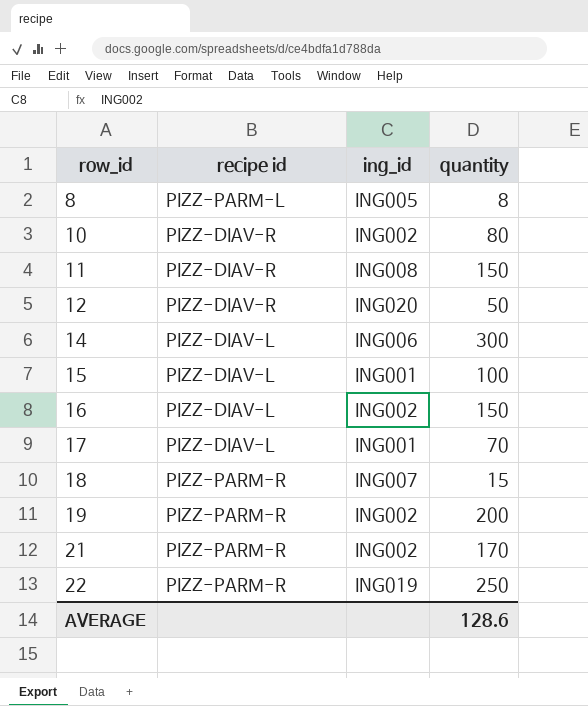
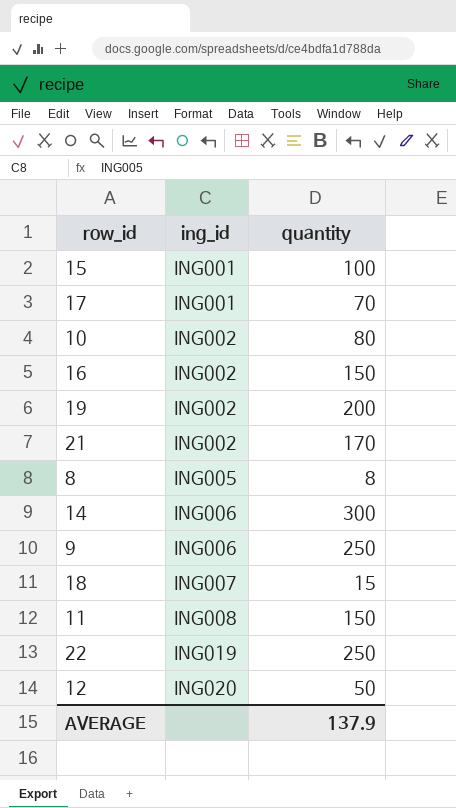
row order: row_id ascending -> ing_id ascending
column recipe id | position: 2 -> none
row 9: none -> ING006 | 250
AVERAGE | quantity: 128.6 -> 137.9

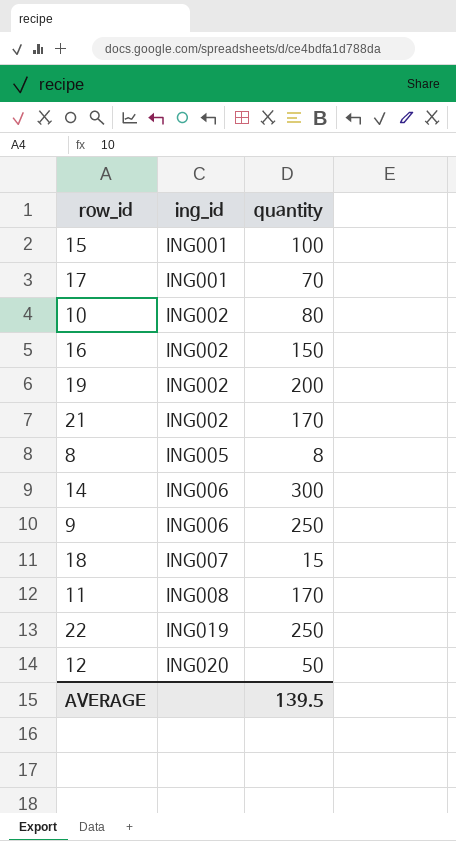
11 | quantity: 150 -> 170
AVERAGE | quantity: 137.9 -> 139.5

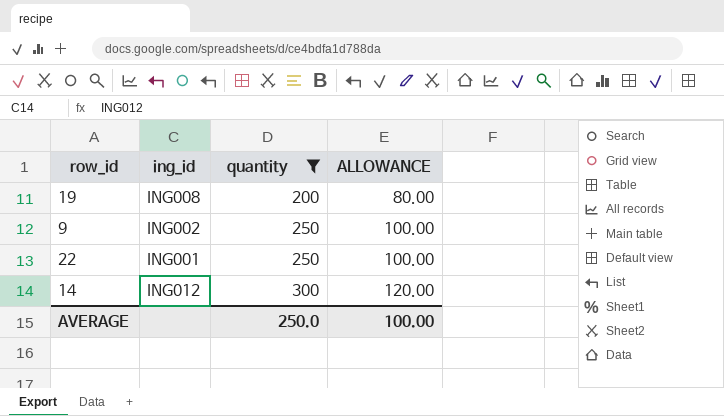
filter: none -> quantity >= 200
row order: ing_id ascending -> quantity ascending
column ALLOWANCE | formula: none -> [quantity] * 0.4
19 | ing_id: ING002 -> ING008
9 | ing_id: ING006 -> ING002
22 | ing_id: ING019 -> ING001
14 | ing_id: ING006 -> ING012
AVERAGE | quantity: 139.5 -> 250.0

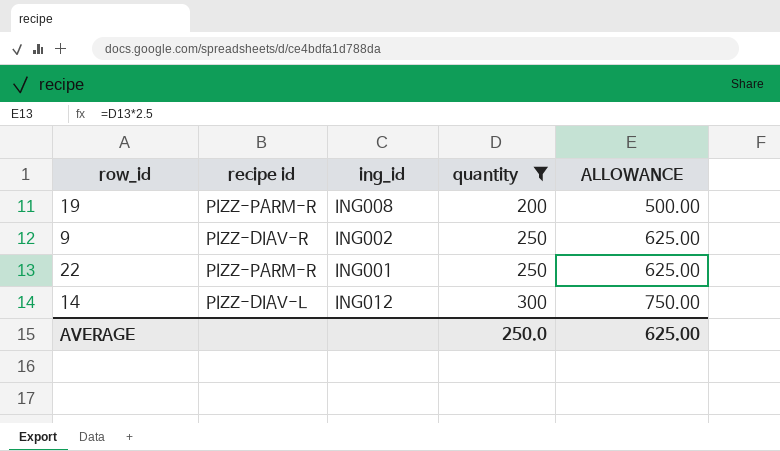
column recipe id | position: none -> 2
column ALLOWANCE | formula: [quantity] * 0.4 -> [quantity] * 2.5
AVERAGE | ALLOWANCE: 100.00 -> 625.00

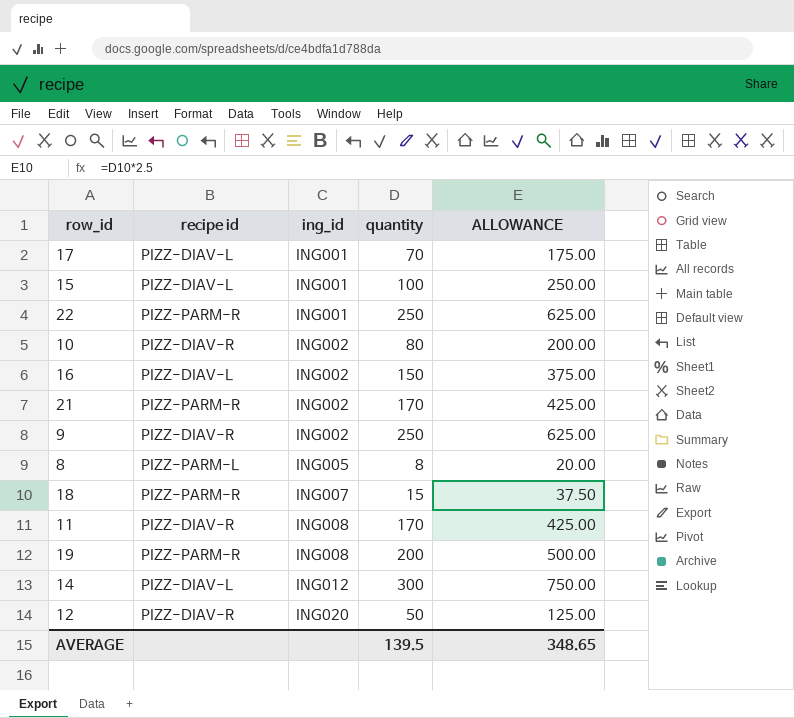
filter: quantity >= 200 -> none
row order: quantity ascending -> ing_id ascending
AVERAGE | quantity: 250.0 -> 139.5
AVERAGE | ALLOWANCE: 625.00 -> 348.65

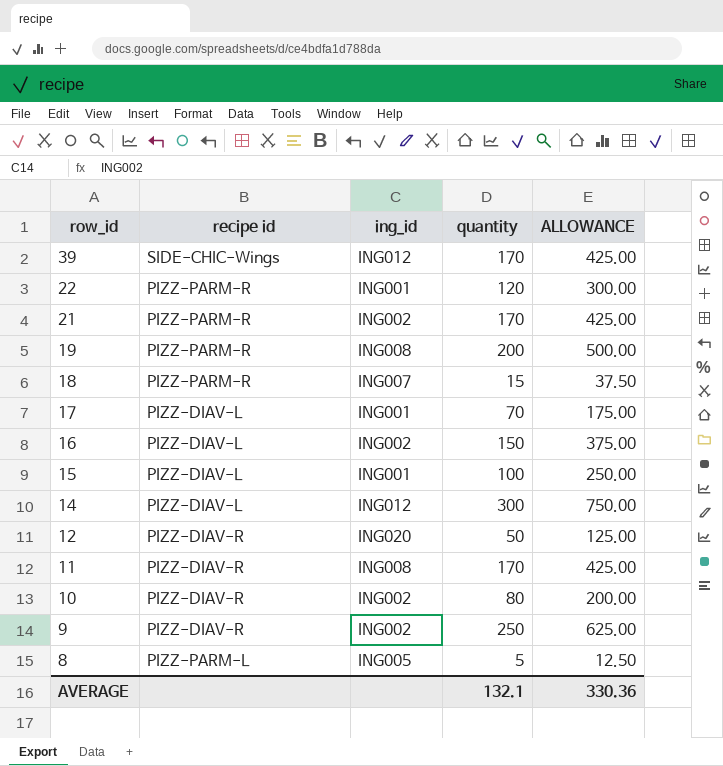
row order: ing_id ascending -> row_id descending
row 39: none -> SIDE-CHIC-Wings | ING012 | 170 | 425.00
22 | quantity: 250 -> 120
22 | ALLOWANCE: 625.00 -> 300.00
8 | quantity: 8 -> 5
8 | ALLOWANCE: 20.00 -> 12.50
AVERAGE | quantity: 139.5 -> 132.1
AVERAGE | ALLOWANCE: 348.65 -> 330.36

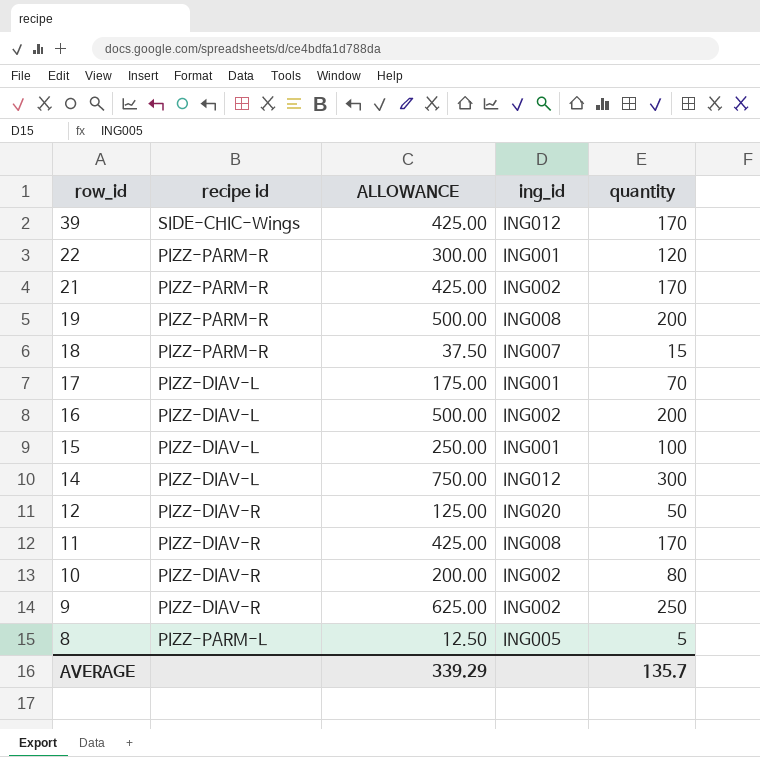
column ALLOWANCE | position: 5 -> 3
16 | ALLOWANCE: 375.00 -> 500.00
16 | quantity: 150 -> 200
AVERAGE | ALLOWANCE: 330.36 -> 339.29
AVERAGE | quantity: 132.1 -> 135.7

